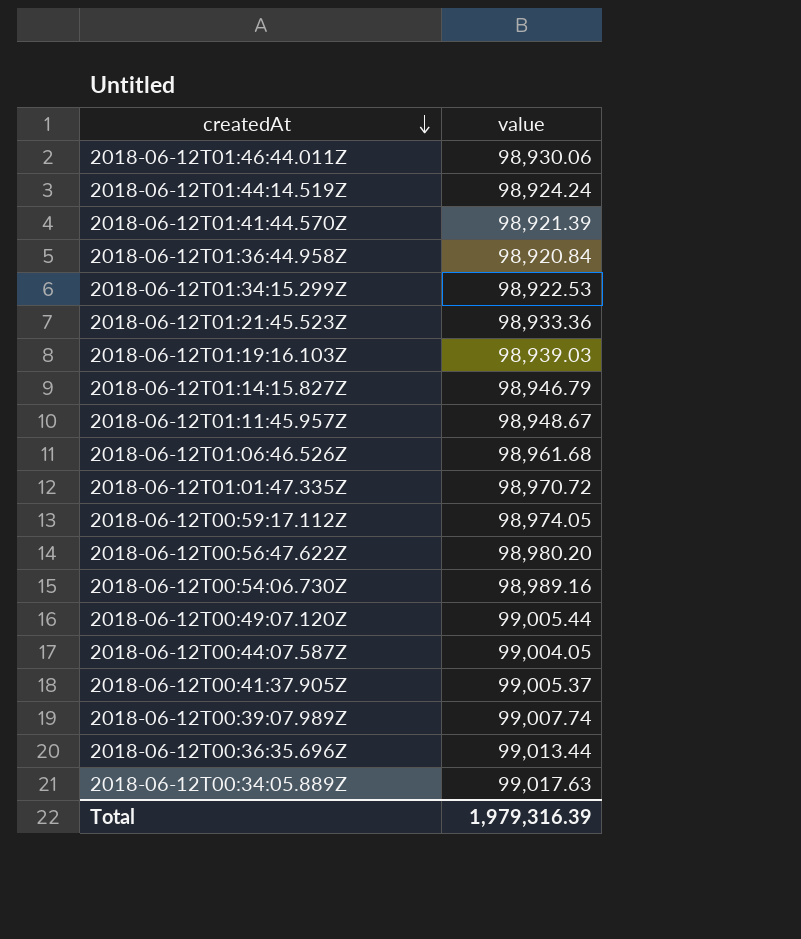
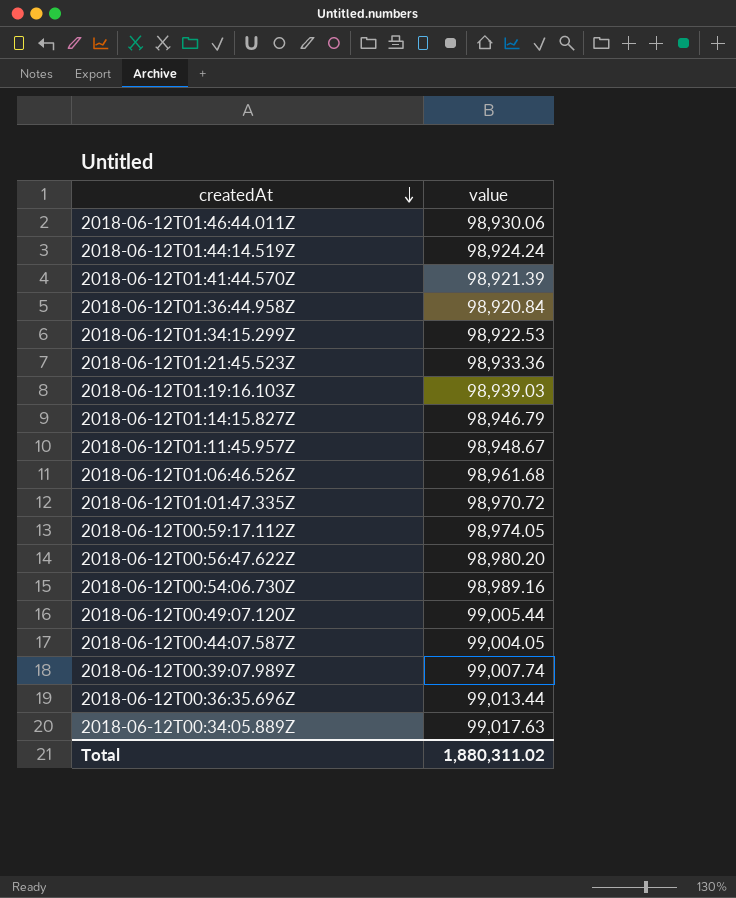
row 2018-06-12T00:41:37.905Z: 99,005.37 -> none
Total | value: 1,979,316.39 -> 1,880,311.02

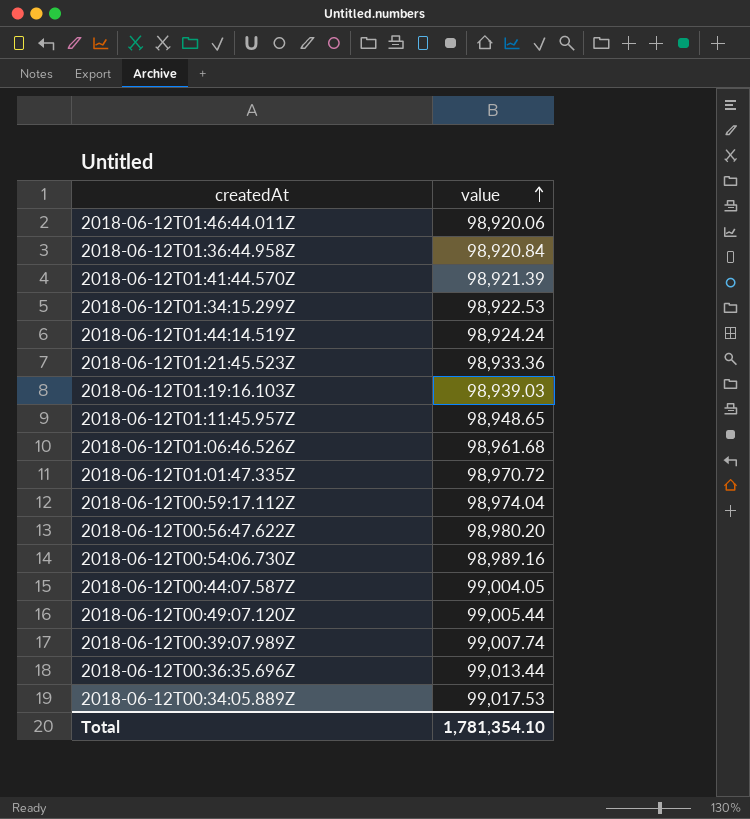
row order: createdAt descending -> value ascending
row 2018-06-12T01:14:15.827Z: 98,946.79 -> none
2018-06-12T01:46:44.011Z | value: 98,930.06 -> 98,920.06
2018-06-12T01:11:45.957Z | value: 98,948.67 -> 98,948.65
2018-06-12T00:59:17.112Z | value: 98,974.05 -> 98,974.04
2018-06-12T00:34:05.889Z | value: 99,017.63 -> 99,017.53
Total | value: 1,880,311.02 -> 1,781,354.10

